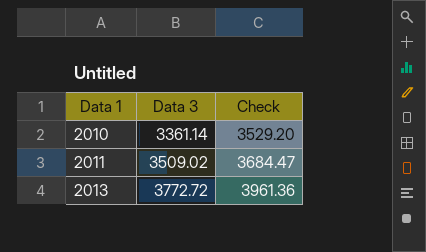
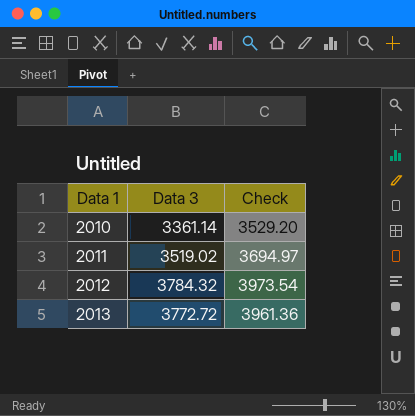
2011 | Data 3: 3509.02 -> 3519.02
2011 | Check: 3684.47 -> 3694.97
row 2012: none -> 3784.32 | 3973.54

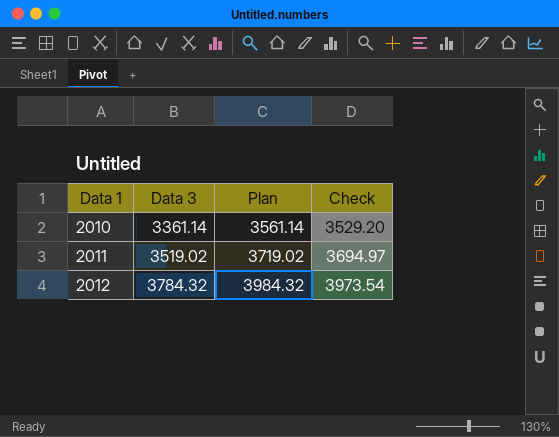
column Plan | formula: none -> [Data 3] + 200
row 2013: 3772.72 | 3961.36 -> none

